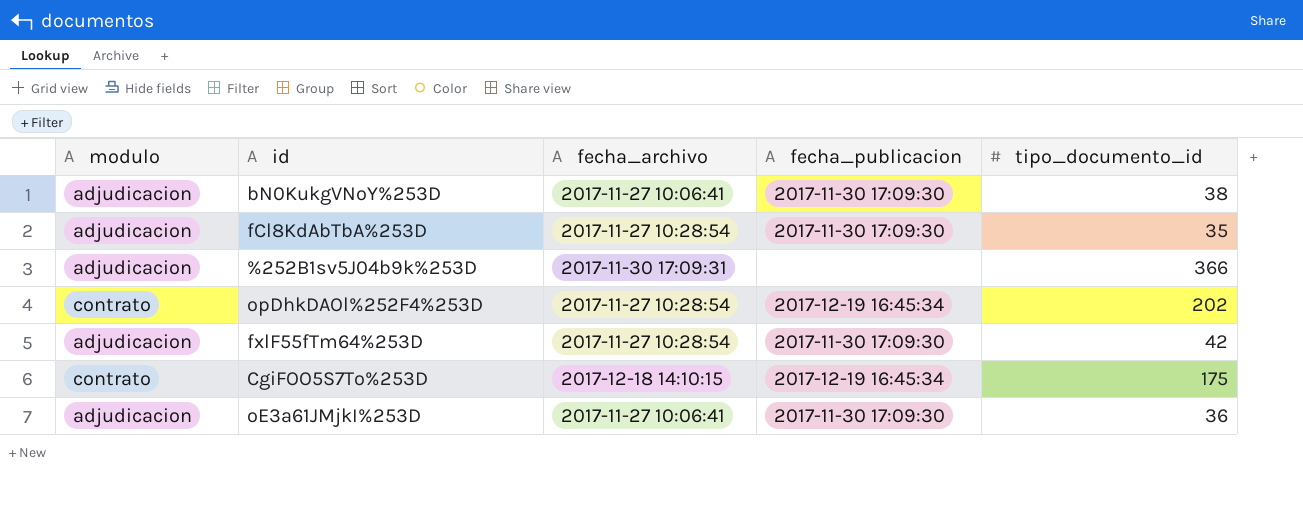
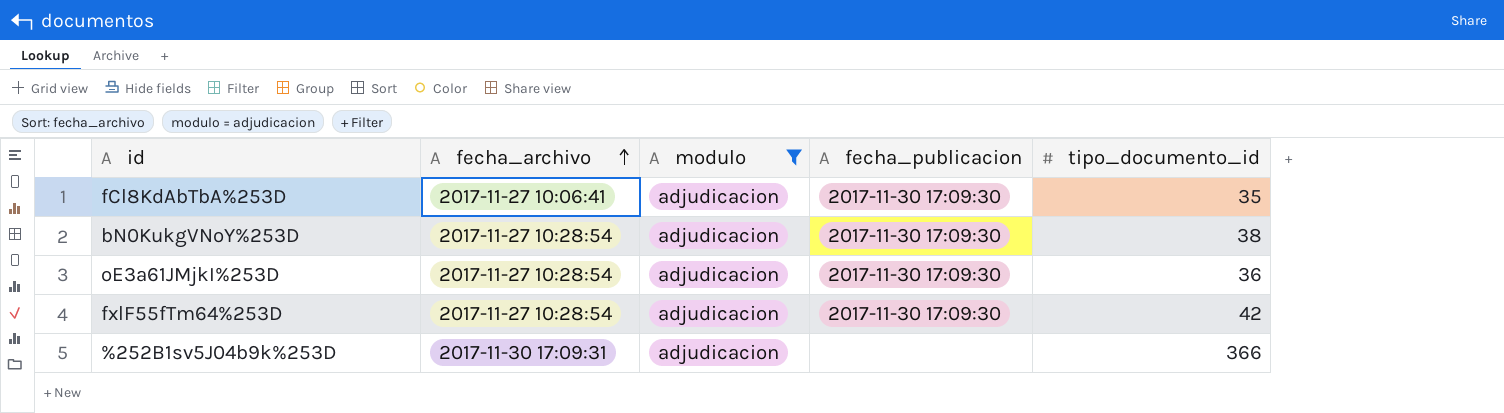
filter: none -> modulo = adjudicacion
row order: none -> fecha_archivo ascending
column modulo | position: 1 -> 3
fCl8KdAbTbA%253D | fecha_archivo: 2017-11-27 10:28:54 -> 2017-11-27 10:06:41
bN0KukgVNoY%253D | fecha_archivo: 2017-11-27 10:06:41 -> 2017-11-27 10:28:54
oE3a61JMjkI%253D | fecha_archivo: 2017-11-27 10:06:41 -> 2017-11-27 10:28:54

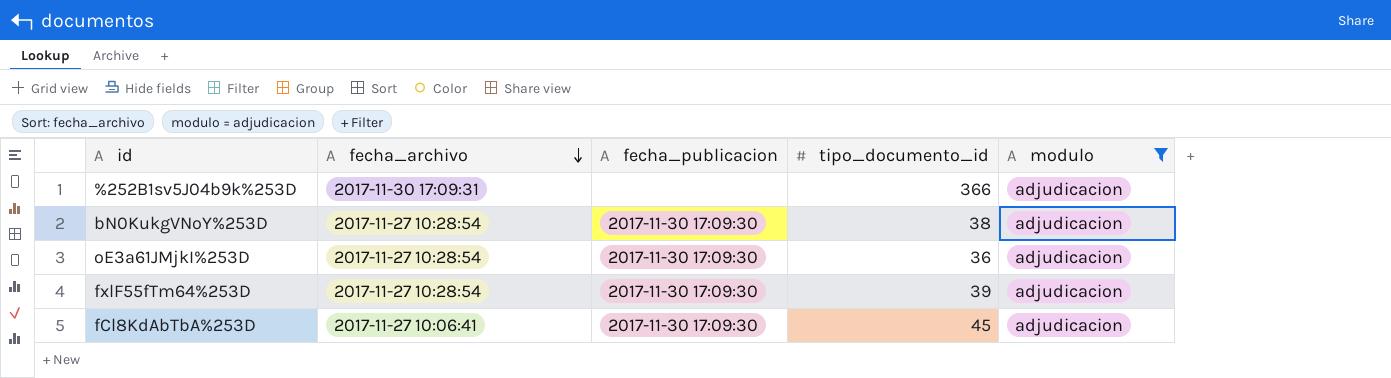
row order: fecha_archivo ascending -> fecha_archivo descending
column modulo | position: 3 -> 5
fxlF55fTm64%253D | tipo_documento_id: 42 -> 39
fCl8KdAbTbA%253D | tipo_documento_id: 35 -> 45

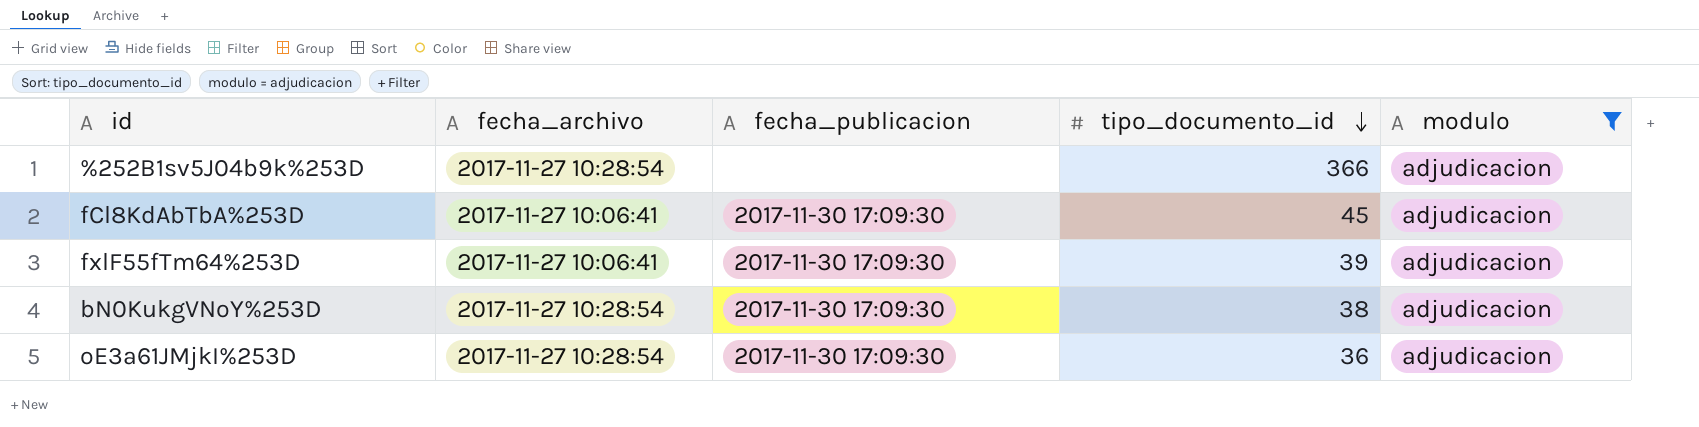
row order: fecha_archivo descending -> tipo_documento_id descending
%252B1sv5J04b9k%253D | fecha_archivo: 2017-11-30 17:09:31 -> 2017-11-27 10:28:54
fxlF55fTm64%253D | fecha_archivo: 2017-11-27 10:28:54 -> 2017-11-27 10:06:41

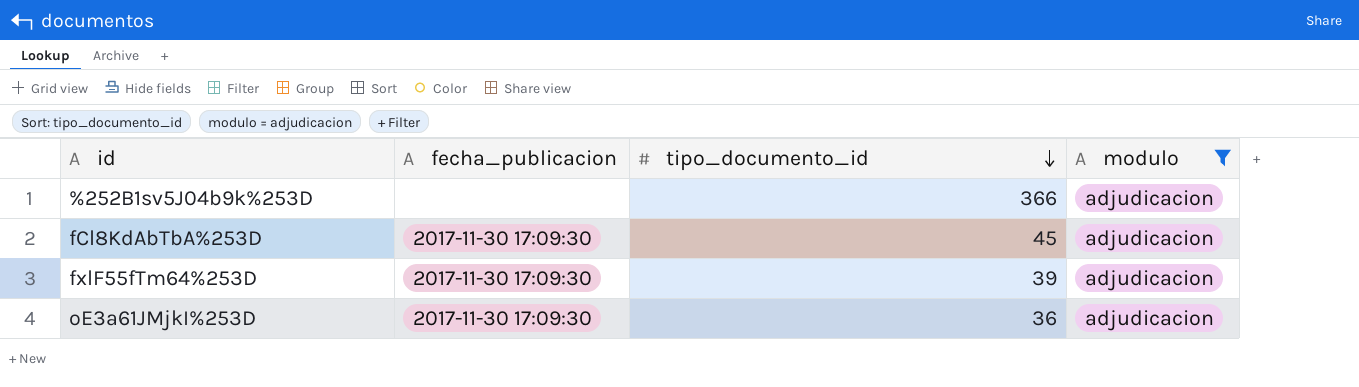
column fecha_archivo | position: 2 -> none
row bN0KukgVNoY%253D: 2017-11-27 10:28:54 | 2017-11-30 17:09:30 | 38 | adjudicacion -> none

